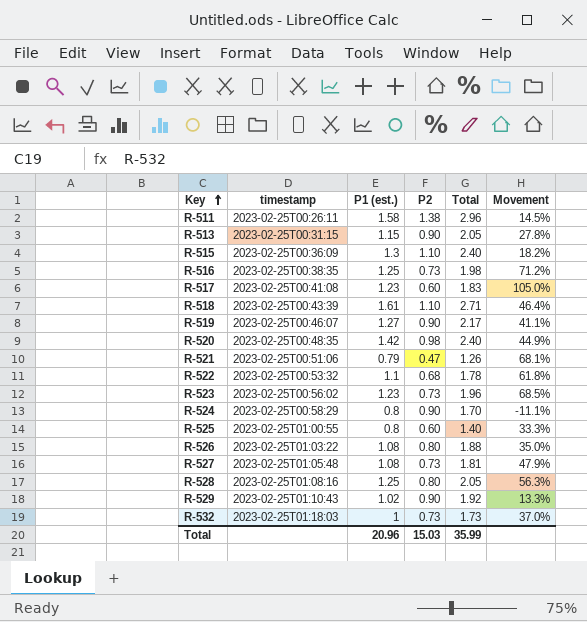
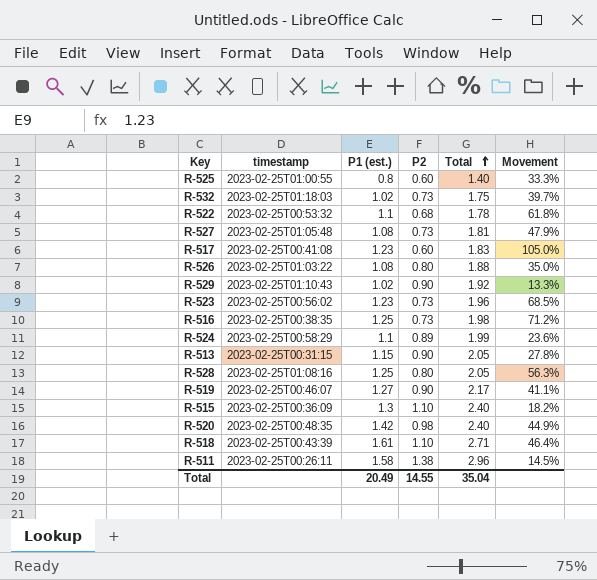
row order: Key ascending -> Total ascending
row R-521: 2023-02-25T00:51:06 | 0.79 | 0.47 | 1.26 | 68.1% -> none
R-532 | P1 (est.): 1 -> 1.02
R-532 | Total: 1.73 -> 1.75
R-532 | Movement: 37.0% -> 39.7%
R-524 | P1 (est.): 0.8 -> 1.1
R-524 | P2: 0.90 -> 0.89
R-524 | Total: 1.70 -> 1.99
R-524 | Movement: -11.1% -> 23.6%
Total | P1 (est.): 20.96 -> 20.49
Total | P2: 15.03 -> 14.55
Total | Total: 35.99 -> 35.04

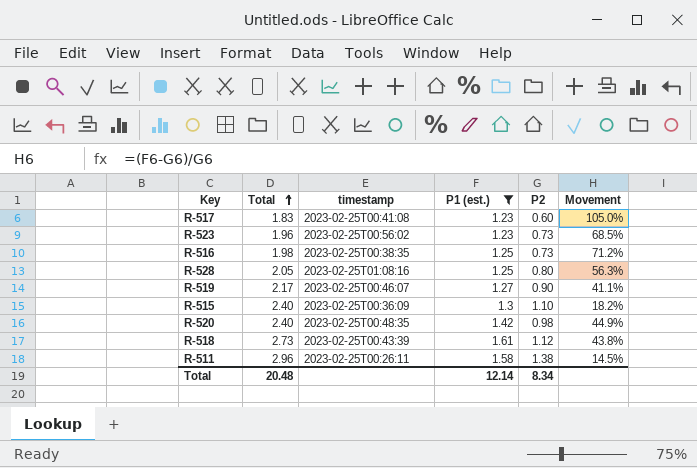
filter: none -> P1 (est.) >= 1.23
column Total | position: 5 -> 2
R-518 | Total: 2.71 -> 2.73
R-518 | P2: 1.10 -> 1.12
R-518 | Movement: 46.4% -> 43.8%
Total | Total: 35.04 -> 20.48
Total | P1 (est.): 20.49 -> 12.14
Total | P2: 14.55 -> 8.34

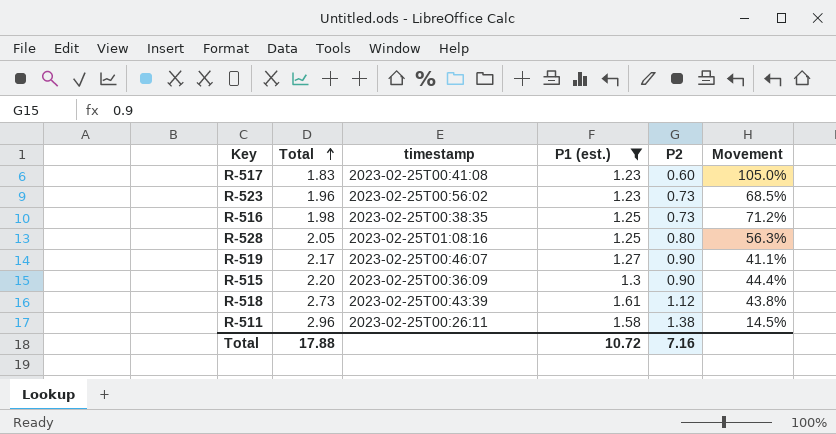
row R-520: 2.40 | 2023-02-25T00:48:35 | 1.42 | 0.98 | 44.9% -> none
R-515 | Total: 2.40 -> 2.20
R-515 | P2: 1.10 -> 0.90
R-515 | Movement: 18.2% -> 44.4%
Total | Total: 20.48 -> 17.88
Total | P1 (est.): 12.14 -> 10.72
Total | P2: 8.34 -> 7.16

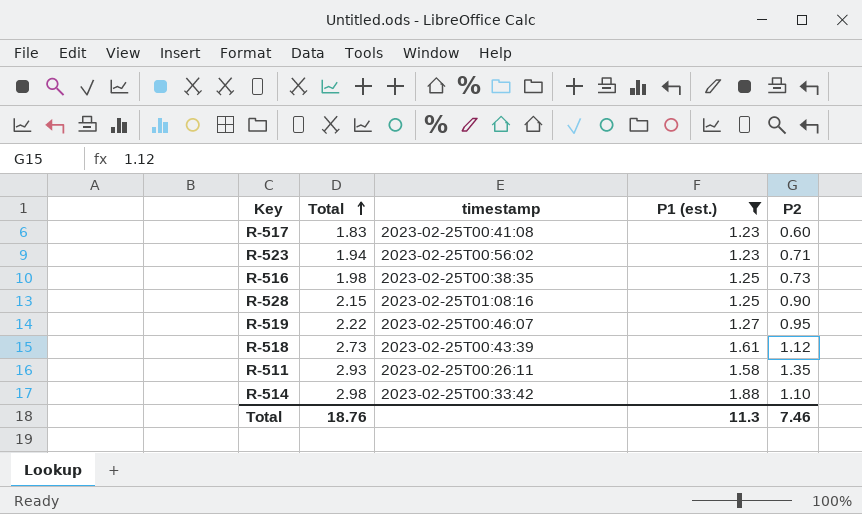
column Movement | formula: ([P1 (est.)] - [P2]) / [P2] -> none
row R-515: 2.20 | 2023-02-25T00:36:09 | 1.3 | 0.90 | 44.4% -> none
R-523 | Total: 1.96 -> 1.94
R-523 | P2: 0.73 -> 0.71
R-528 | Total: 2.05 -> 2.15
R-528 | P2: 0.80 -> 0.90
R-519 | Total: 2.17 -> 2.22
R-519 | P2: 0.90 -> 0.95
R-511 | Total: 2.96 -> 2.93
R-511 | P2: 1.38 -> 1.35
row R-514: none -> 2.98 | 2023-02-25T00:33:42 | 1.88 | 1.10
Total | Total: 17.88 -> 18.76
Total | P1 (est.): 10.72 -> 11.3
Total | P2: 7.16 -> 7.46

